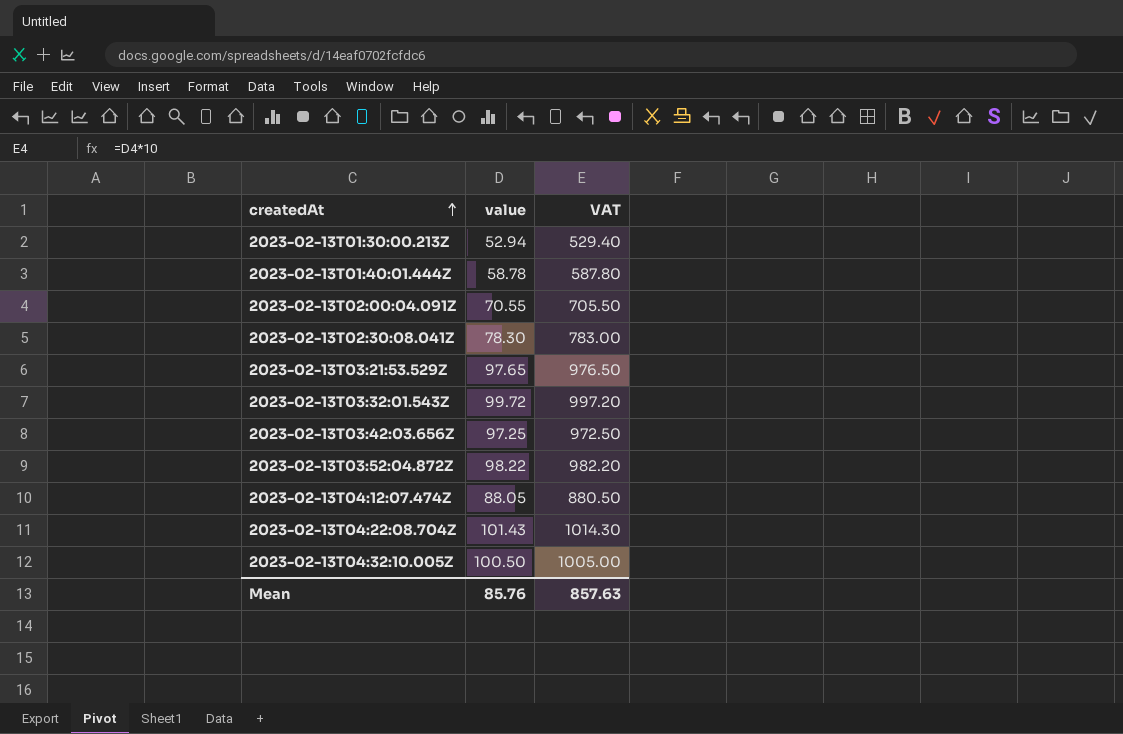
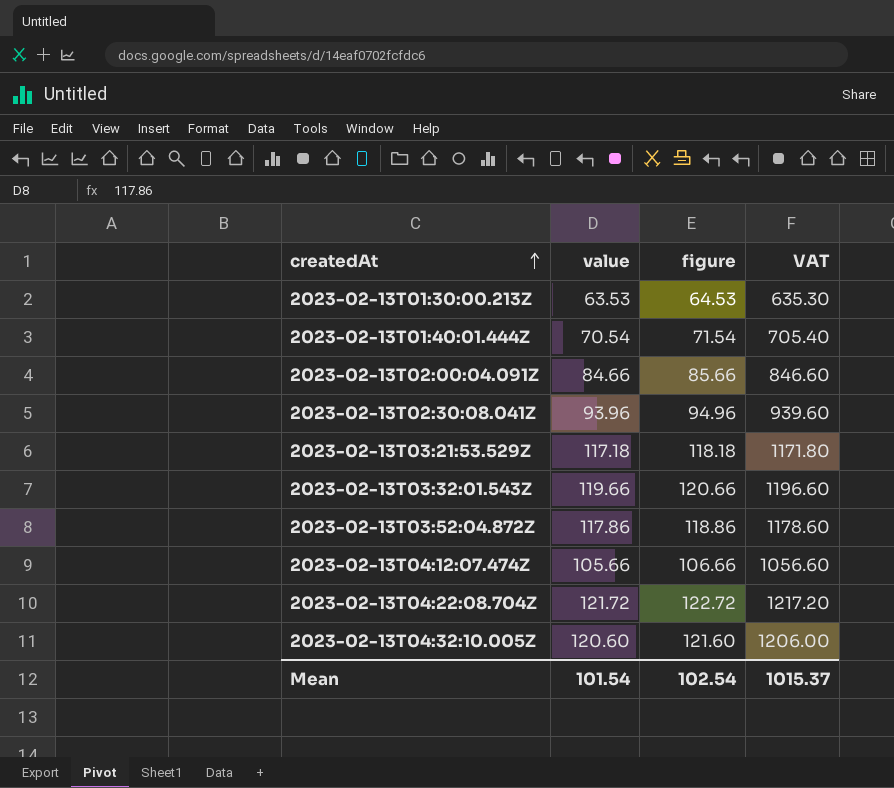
column figure | formula: none -> [value] + 1
row 2023-02-13T03:42:03.656Z: 97.25 | 972.50 -> none
2023-02-13T01:30:00.213Z | value: 52.94 -> 63.53
2023-02-13T01:30:00.213Z | VAT: 529.40 -> 635.30
2023-02-13T01:40:01.444Z | value: 58.78 -> 70.54
2023-02-13T01:40:01.444Z | VAT: 587.80 -> 705.40
2023-02-13T02:00:04.091Z | value: 70.55 -> 84.66
2023-02-13T02:00:04.091Z | VAT: 705.50 -> 846.60
2023-02-13T02:30:08.041Z | value: 78.30 -> 93.96
2023-02-13T02:30:08.041Z | VAT: 783.00 -> 939.60
2023-02-13T03:21:53.529Z | value: 97.65 -> 117.18
2023-02-13T03:21:53.529Z | VAT: 976.50 -> 1171.80
2023-02-13T03:32:01.543Z | value: 99.72 -> 119.66
2023-02-13T03:32:01.543Z | VAT: 997.20 -> 1196.60
2023-02-13T03:52:04.872Z | value: 98.22 -> 117.86
2023-02-13T03:52:04.872Z | VAT: 982.20 -> 1178.60
2023-02-13T04:12:07.474Z | value: 88.05 -> 105.66
2023-02-13T04:12:07.474Z | VAT: 880.50 -> 1056.60
2023-02-13T04:22:08.704Z | value: 101.43 -> 121.72
2023-02-13T04:22:08.704Z | VAT: 1014.30 -> 1217.20
2023-02-13T04:32:10.005Z | value: 100.50 -> 120.60
2023-02-13T04:32:10.005Z | VAT: 1005.00 -> 1206.00
Mean | value: 85.76 -> 101.54
Mean | VAT: 857.63 -> 1015.37

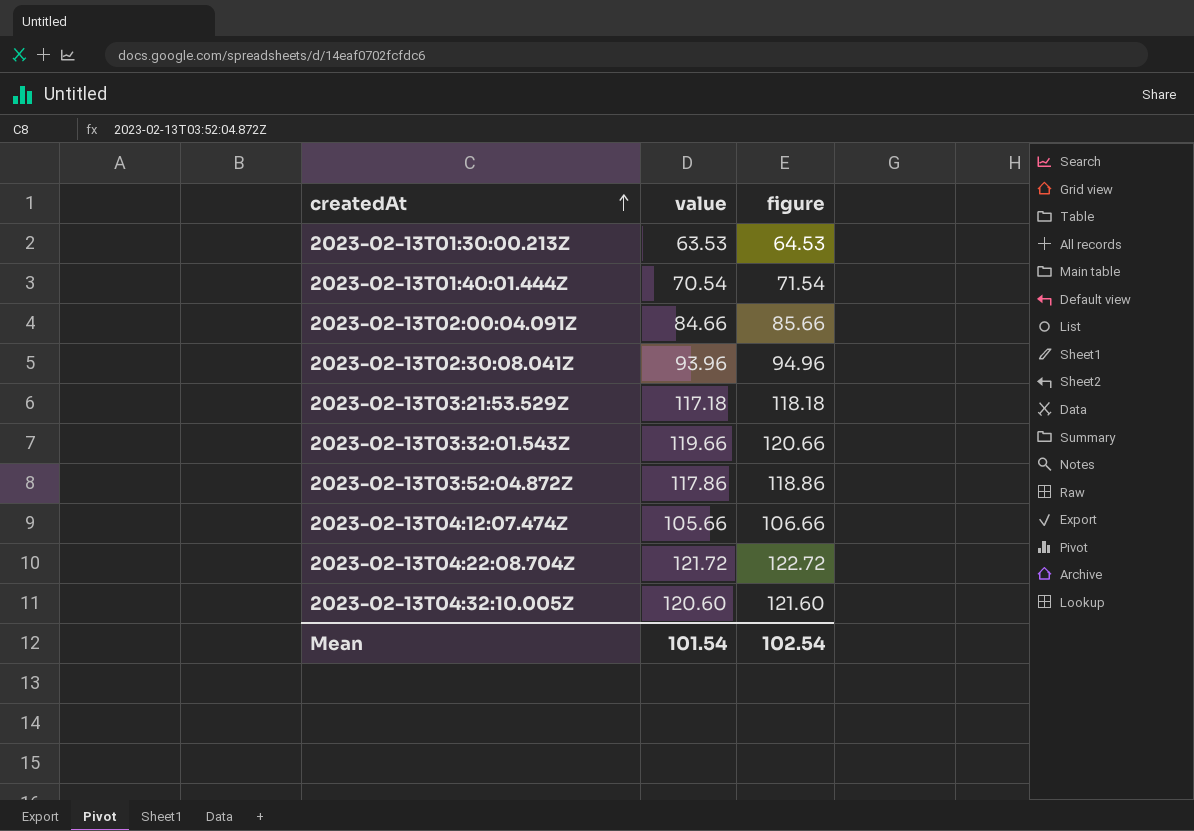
column VAT | formula: [value] * 10 -> none

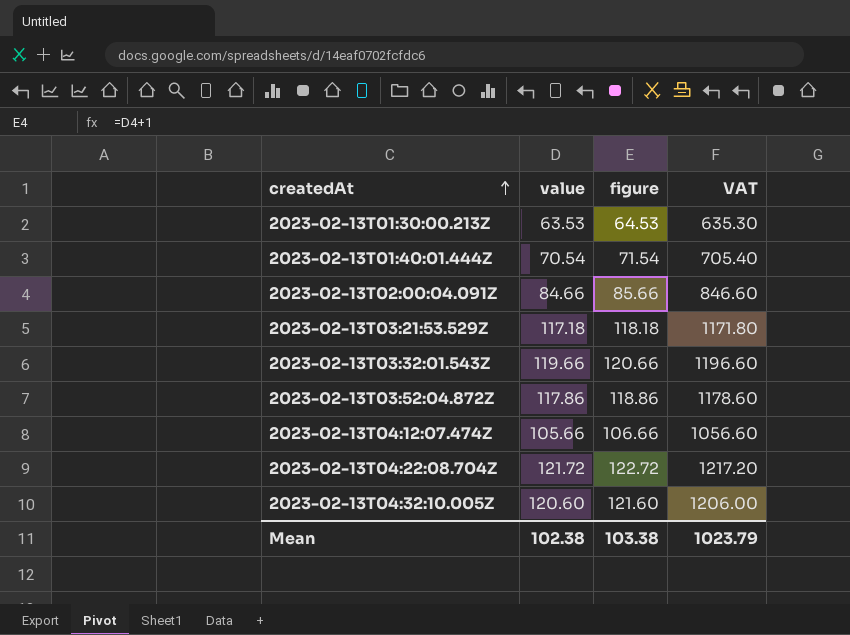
column VAT | formula: none -> [value] * 10
row 2023-02-13T02:30:08.041Z: 93.96 | 94.96 -> none
Mean | value: 101.54 -> 102.38
Mean | figure: 102.54 -> 103.38

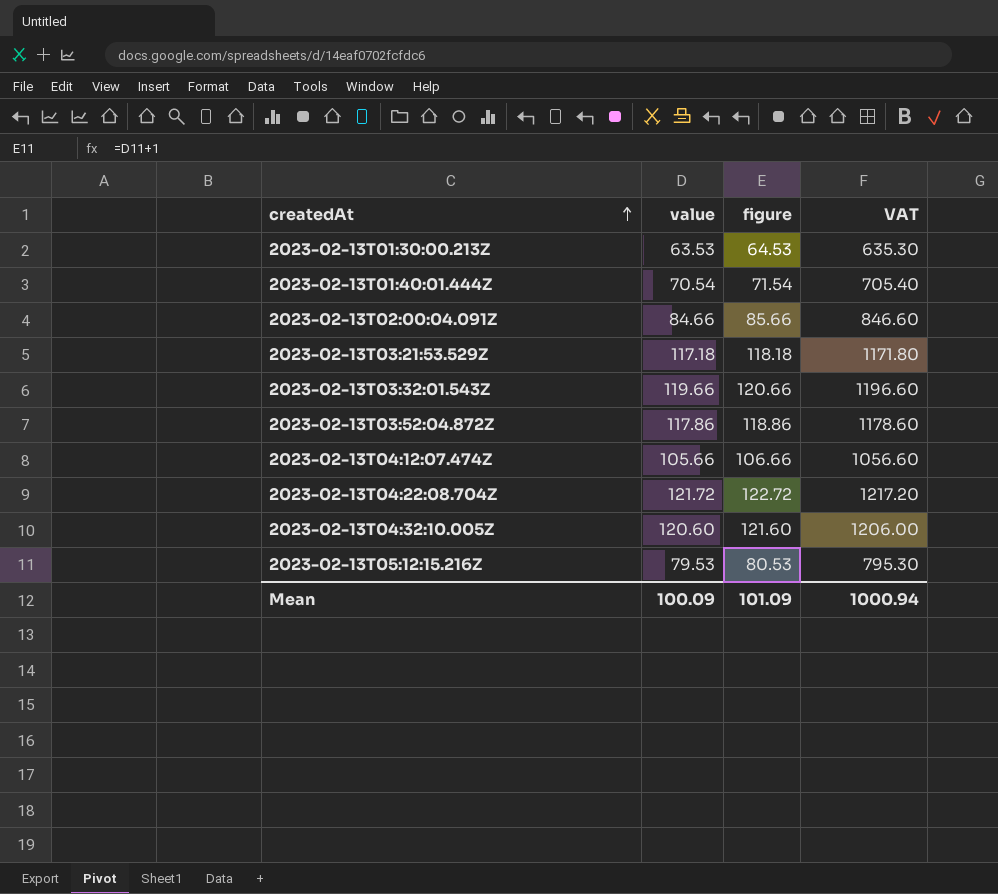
row 2023-02-13T05:12:15.216Z: none -> 79.53 | 80.53 | 795.30
Mean | value: 102.38 -> 100.09
Mean | figure: 103.38 -> 101.09
Mean | VAT: 1023.79 -> 1000.94

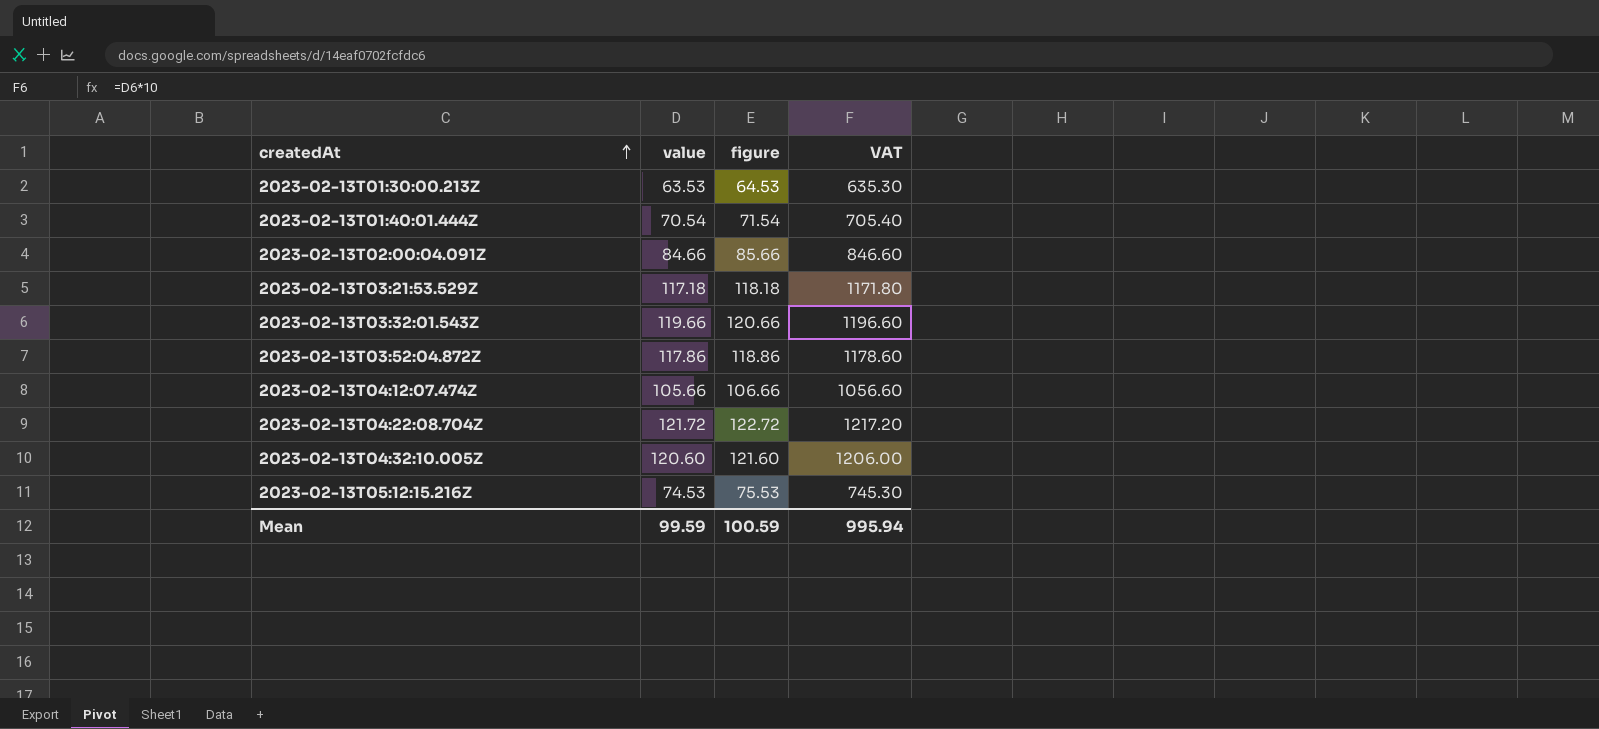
2023-02-13T05:12:15.216Z | value: 79.53 -> 74.53
2023-02-13T05:12:15.216Z | figure: 80.53 -> 75.53
2023-02-13T05:12:15.216Z | VAT: 795.30 -> 745.30
Mean | value: 100.09 -> 99.59
Mean | figure: 101.09 -> 100.59
Mean | VAT: 1000.94 -> 995.94

